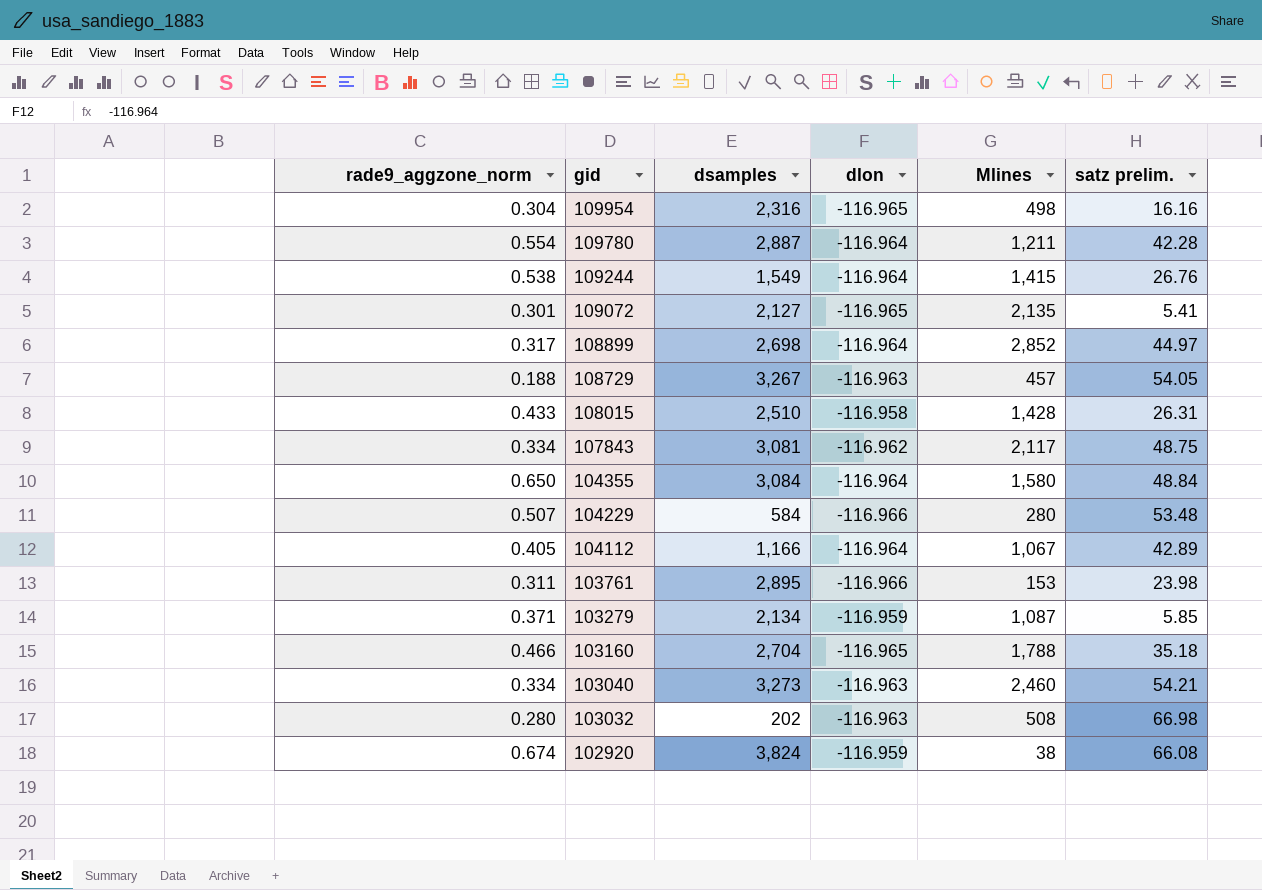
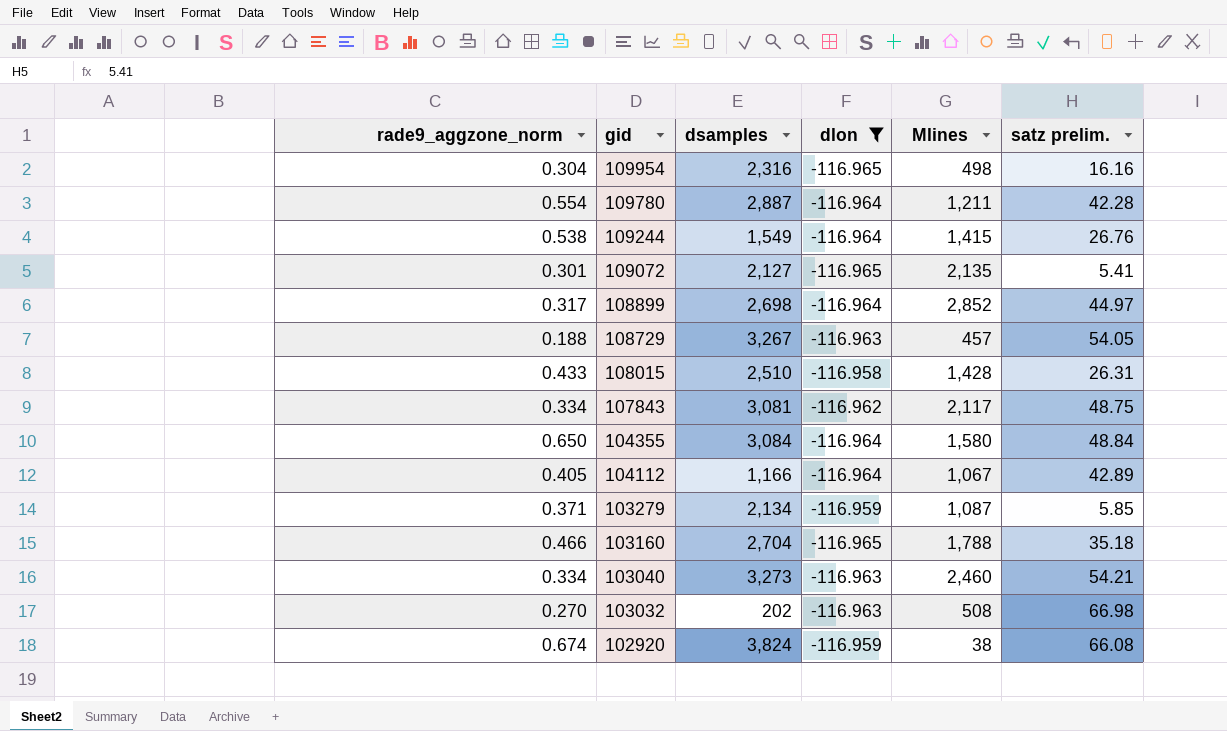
filter: none -> dlon != -116.966
103032 | rade9_aggzone_norm: 0.280 -> 0.270

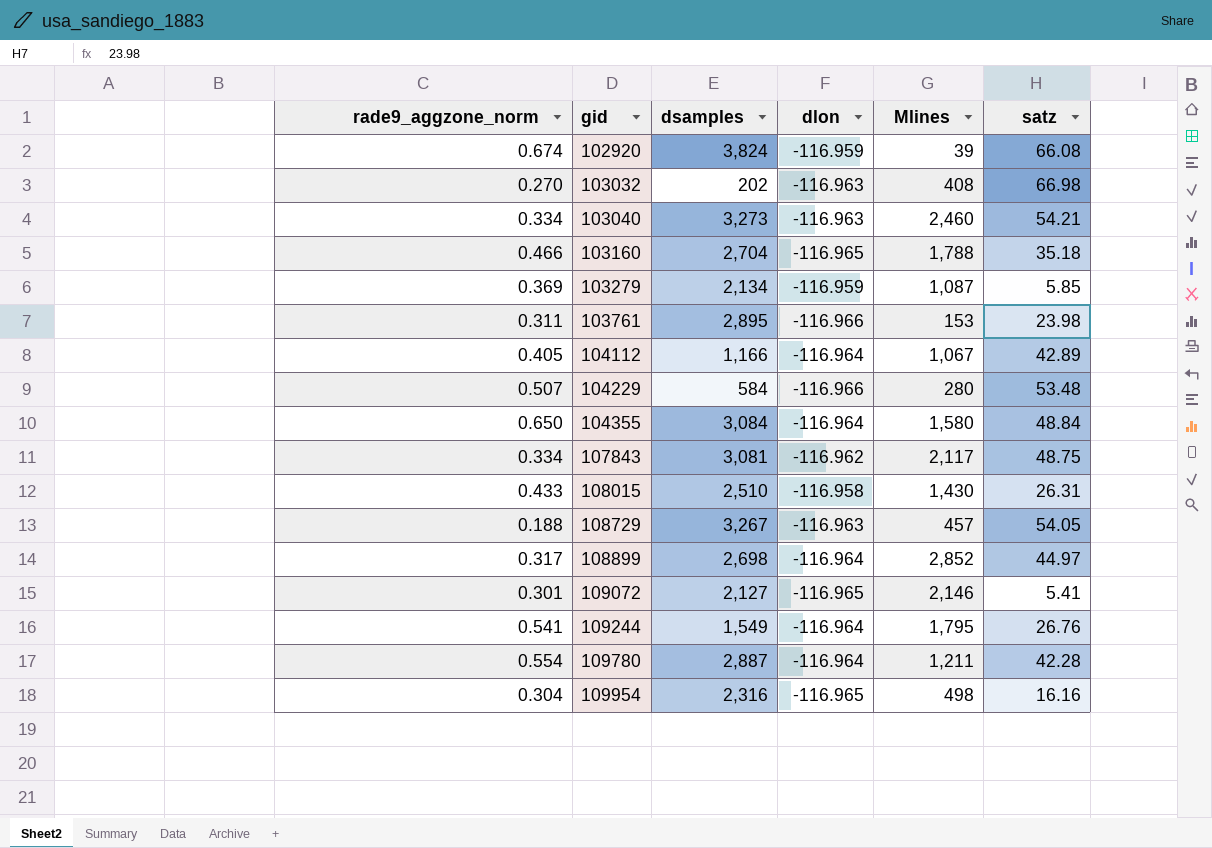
filter: dlon != -116.966 -> none
row order: gid descending -> gid ascending
column name: satz prelim. -> satz
102920 | Mlines: 38 -> 39
103032 | Mlines: 508 -> 408
103279 | rade9_aggzone_norm: 0.371 -> 0.369
108015 | Mlines: 1,428 -> 1,430
109072 | Mlines: 2,135 -> 2,146
109244 | rade9_aggzone_norm: 0.538 -> 0.541
109244 | Mlines: 1,415 -> 1,795

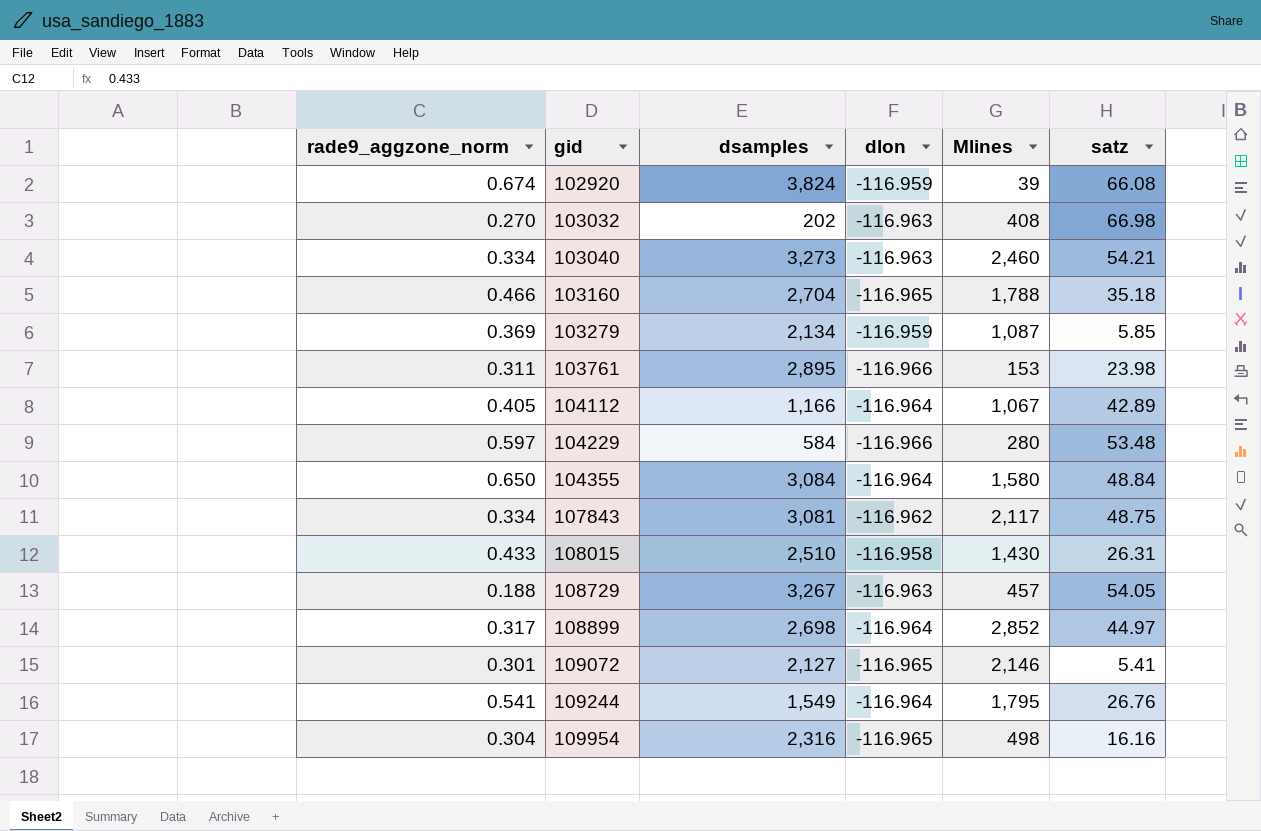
row 109780: 0.554 | 2,887 | -116.964 | 1,211 | 42.28 -> none
104229 | rade9_aggzone_norm: 0.507 -> 0.597

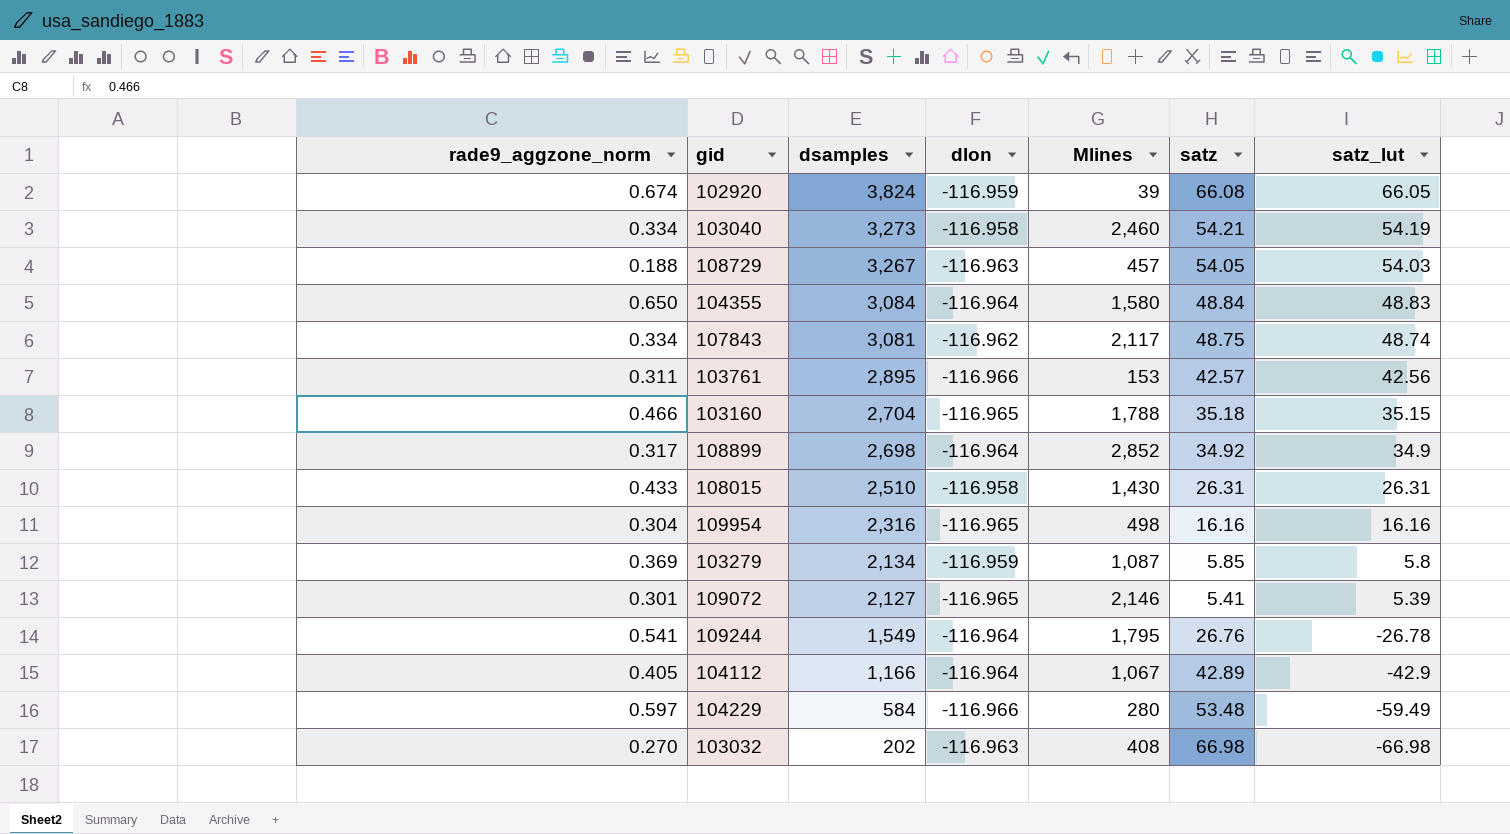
row order: gid ascending -> dsamples descending
column satz_lut | position: none -> 7
103040 | dlon: -116.963 -> -116.958
103761 | satz: 23.98 -> 42.57
108899 | satz: 44.97 -> 34.92

